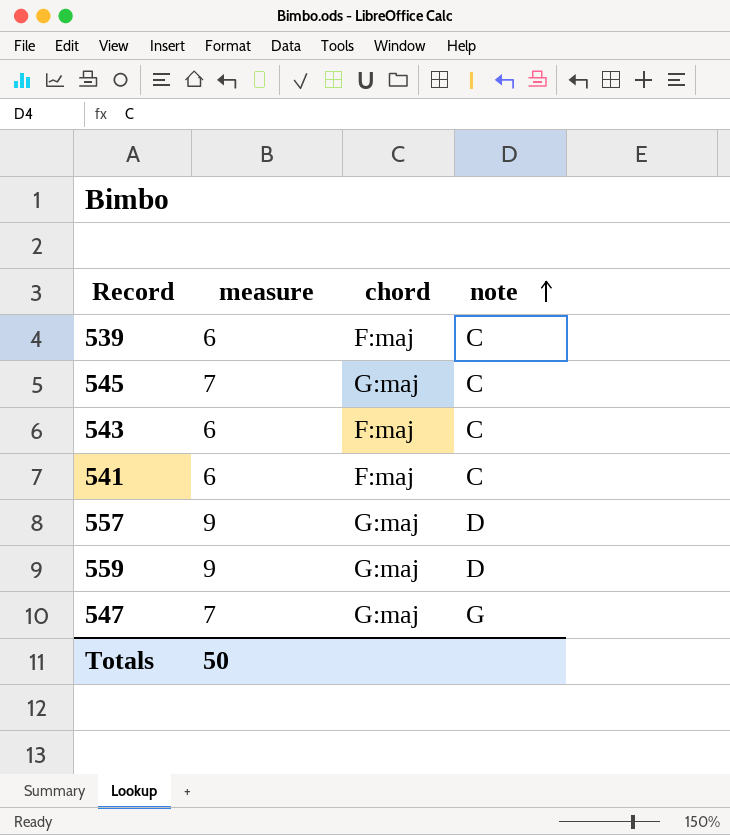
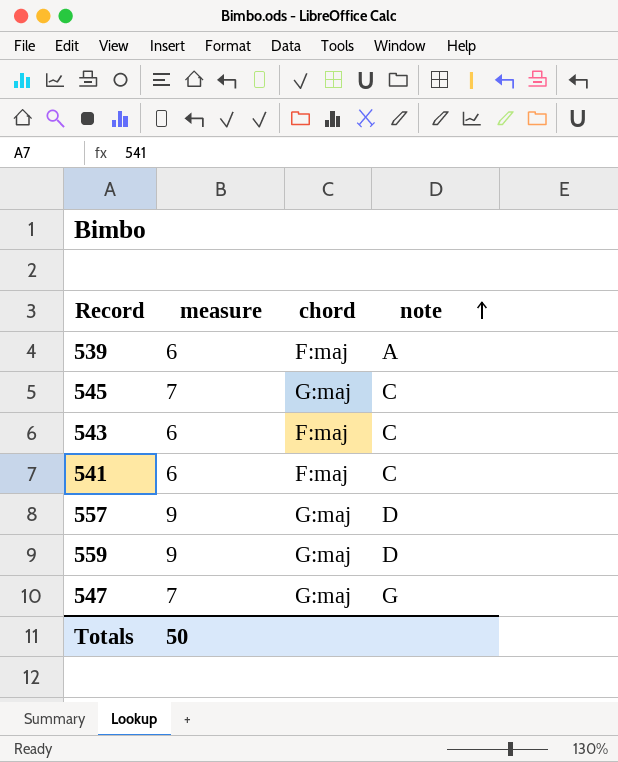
539 | note: C -> A

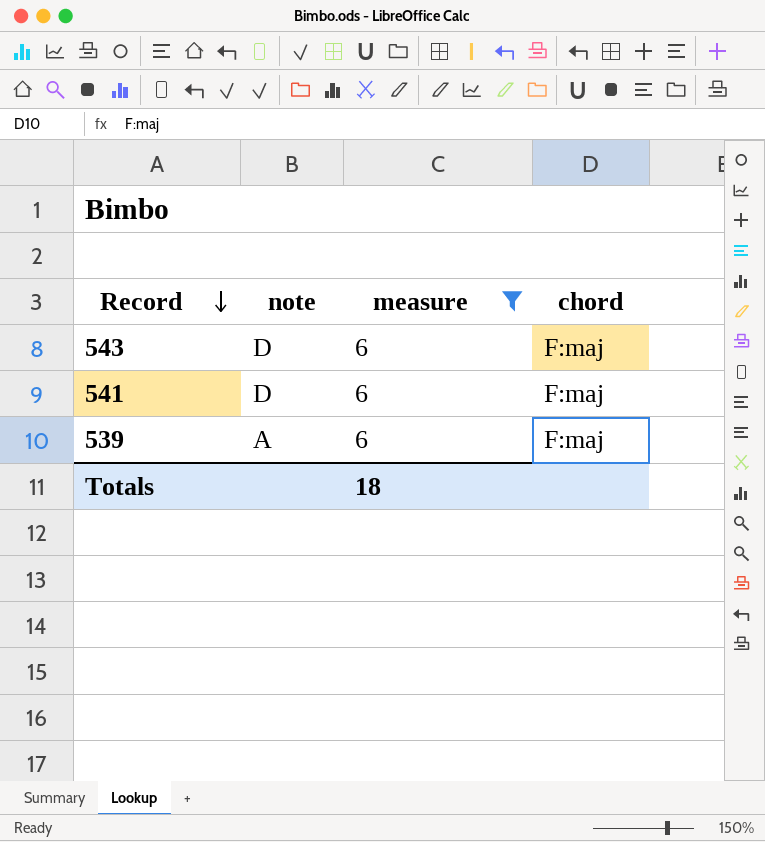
filter: none -> measure = 6
row order: note ascending -> Record descending
column note | position: 4 -> 2
543 | note: C -> D
541 | note: C -> D
Totals | measure: 50 -> 18

